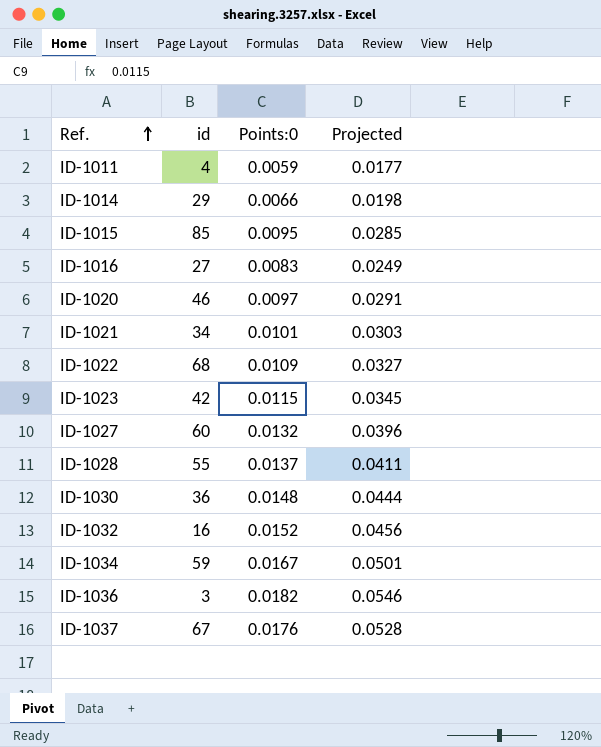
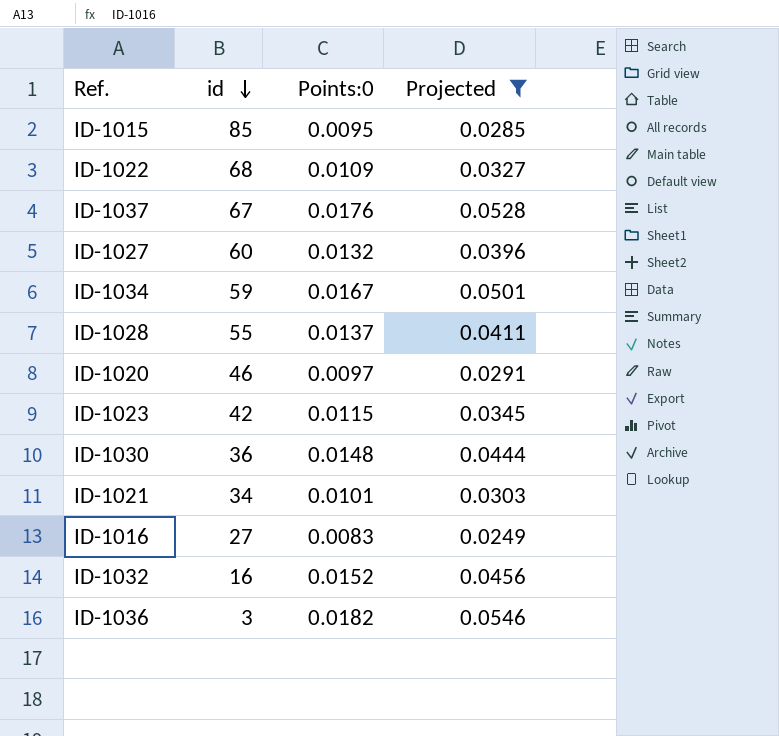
filter: none -> Projected >= 0.0249
row order: Ref. ascending -> id descending

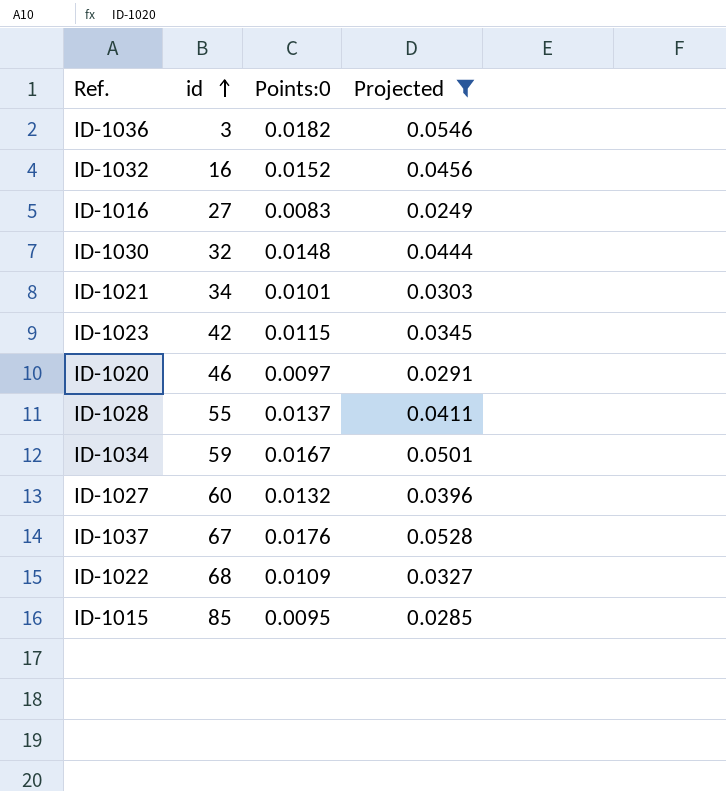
row order: id descending -> id ascending
ID-1030 | id: 36 -> 32

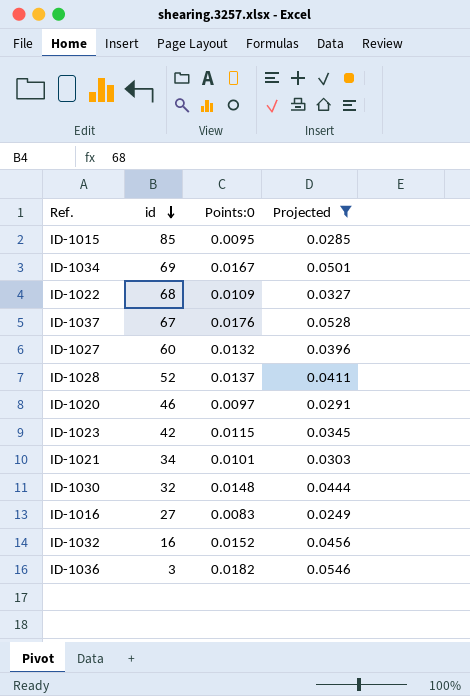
row order: id ascending -> id descending
ID-1034 | id: 59 -> 69
ID-1028 | id: 55 -> 52

